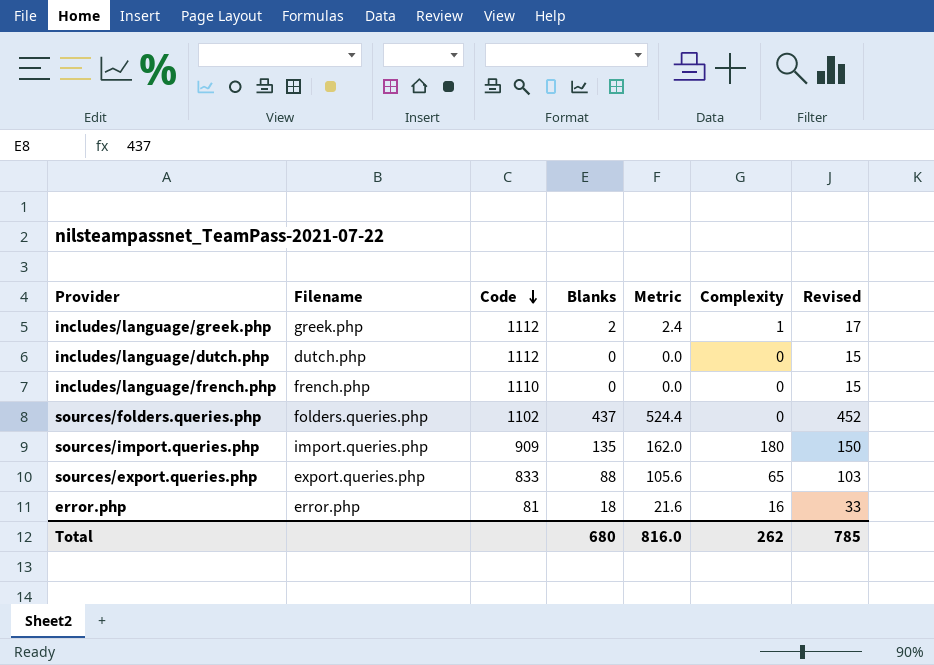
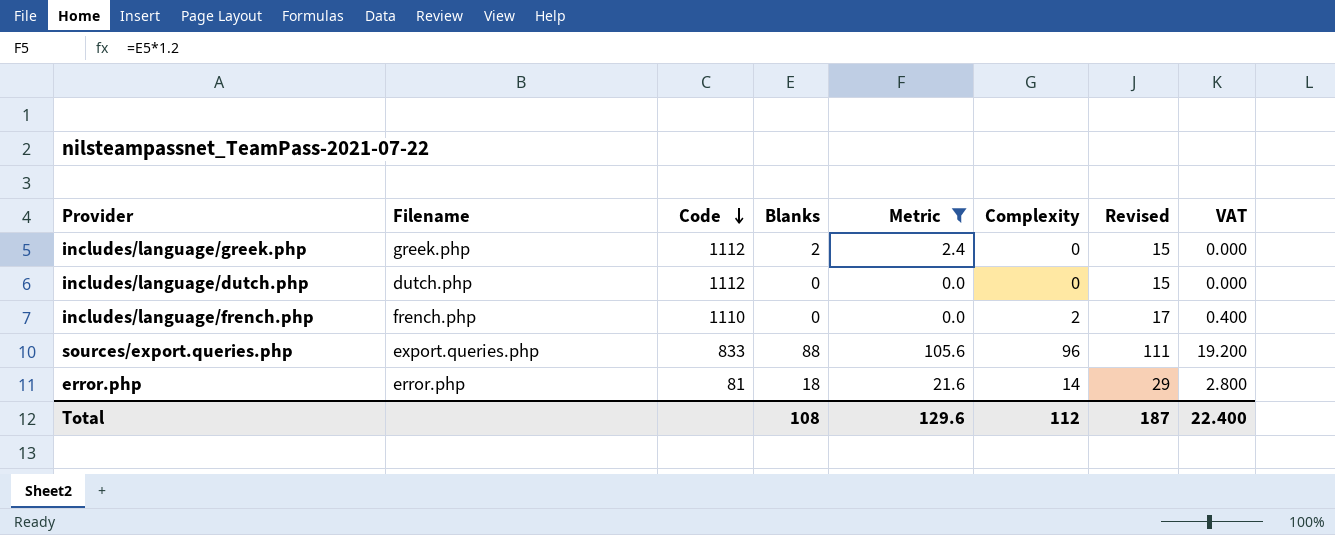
filter: none -> Metric <= 105.6
column Revised | formula: [Blanks] + 15 -> [Complexity] + 15
column VAT | formula: none -> [Complexity] * 0.2
includes/language/greek.php | Complexity: 1 -> 0
includes/language/french.php | Complexity: 0 -> 2
sources/export.queries.php | Complexity: 65 -> 96
error.php | Complexity: 16 -> 14
Total | Blanks: 680 -> 108
Total | Metric: 816.0 -> 129.6
Total | Complexity: 262 -> 112
Total | Revised: 785 -> 187

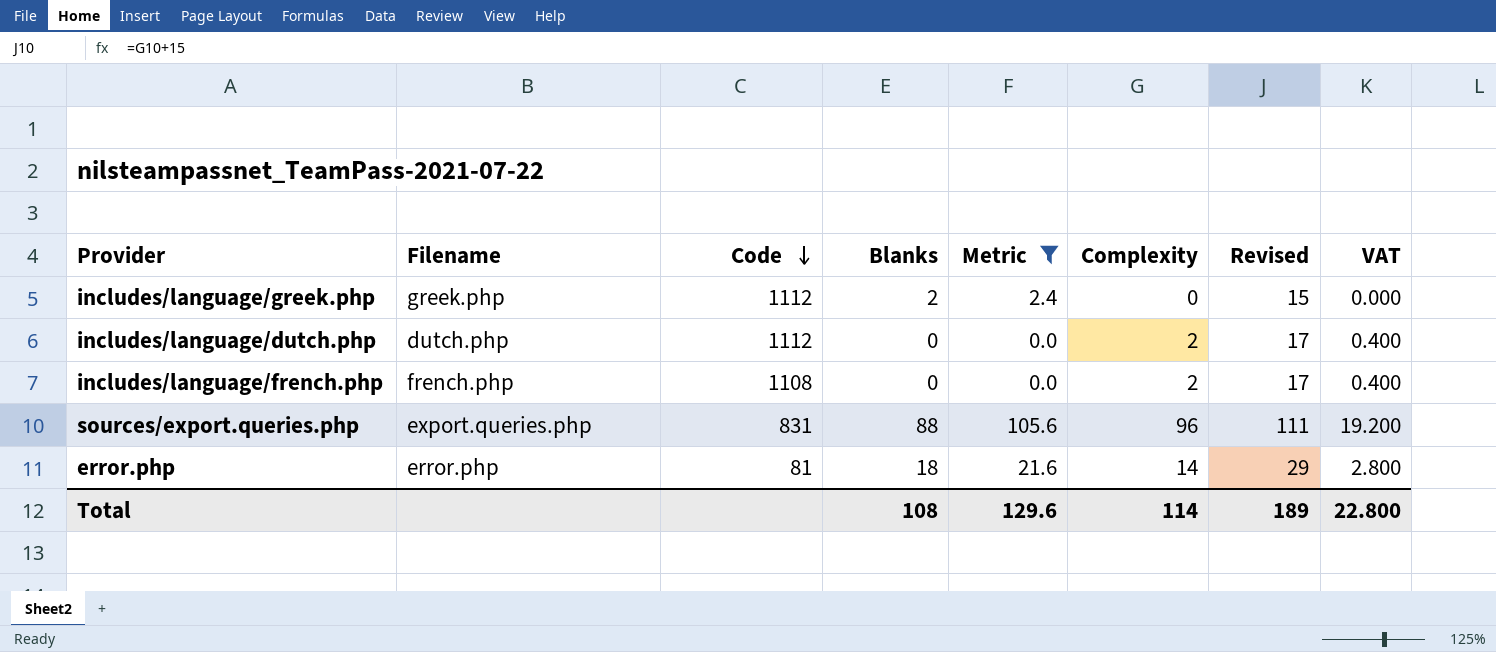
includes/language/dutch.php | Complexity: 0 -> 2
includes/language/dutch.php | Revised: 15 -> 17
includes/language/dutch.php | VAT: 0.000 -> 0.400
includes/language/french.php | Code: 1110 -> 1108
sources/export.queries.php | Code: 833 -> 831
Total | Complexity: 112 -> 114
Total | Revised: 187 -> 189
Total | VAT: 22.400 -> 22.800

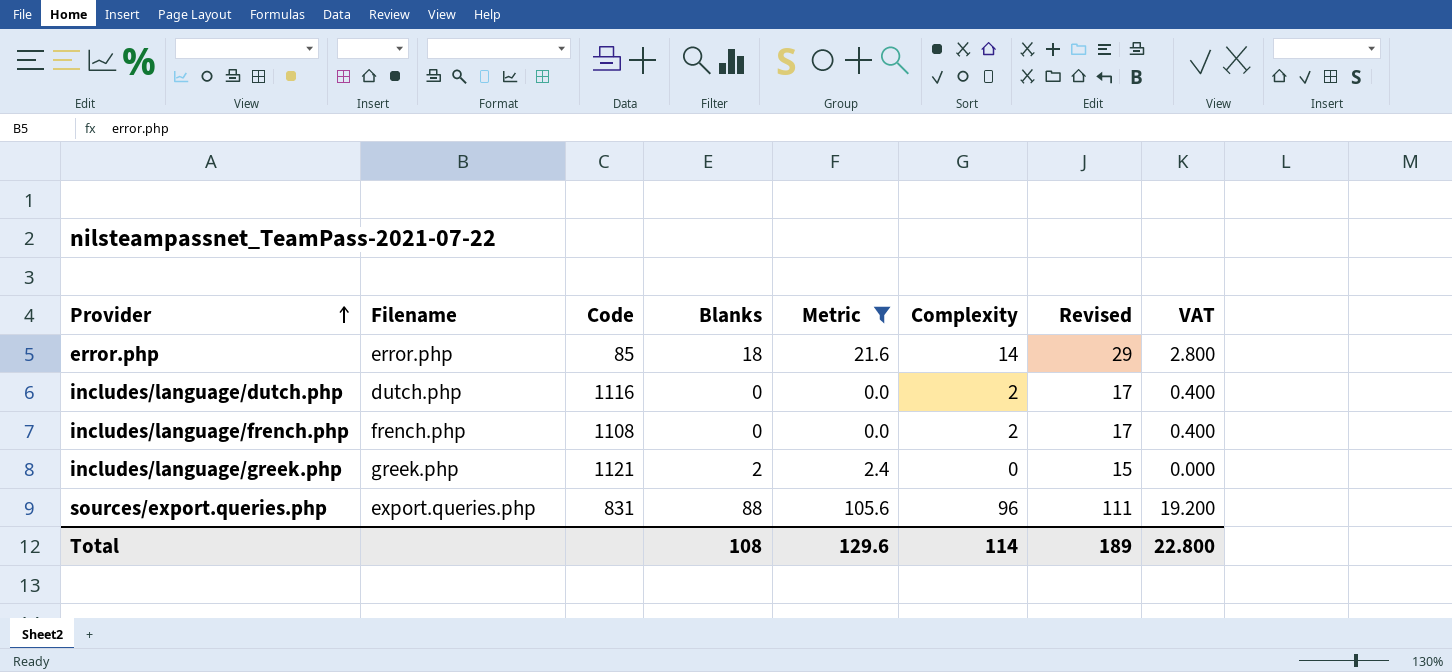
row order: Code descending -> Provider ascending
error.php | Code: 81 -> 85
includes/language/dutch.php | Code: 1112 -> 1116
includes/language/greek.php | Code: 1112 -> 1121

